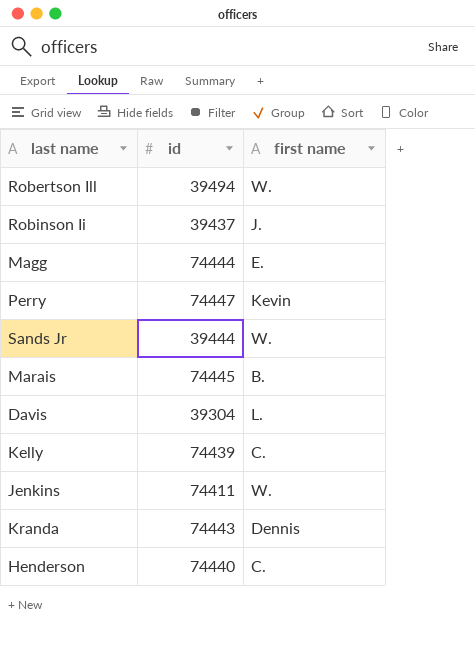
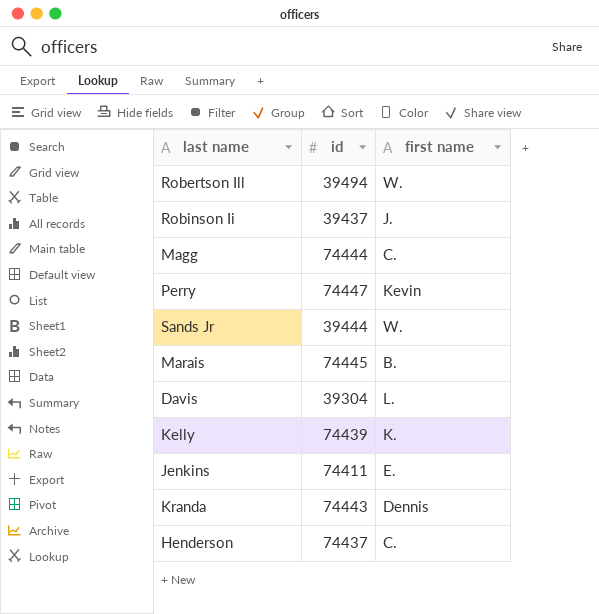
Magg | first name: E. -> C.
Kelly | first name: C. -> K.
Jenkins | first name: W. -> E.
Henderson | id: 74440 -> 74437

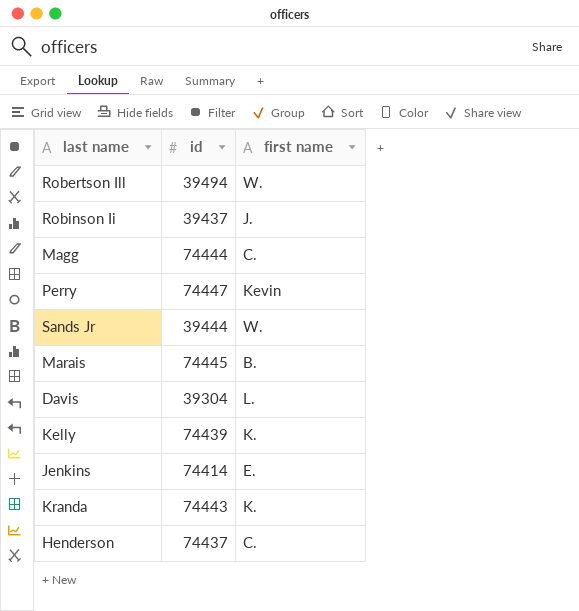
Jenkins | id: 74411 -> 74414
Kranda | first name: Dennis -> K.

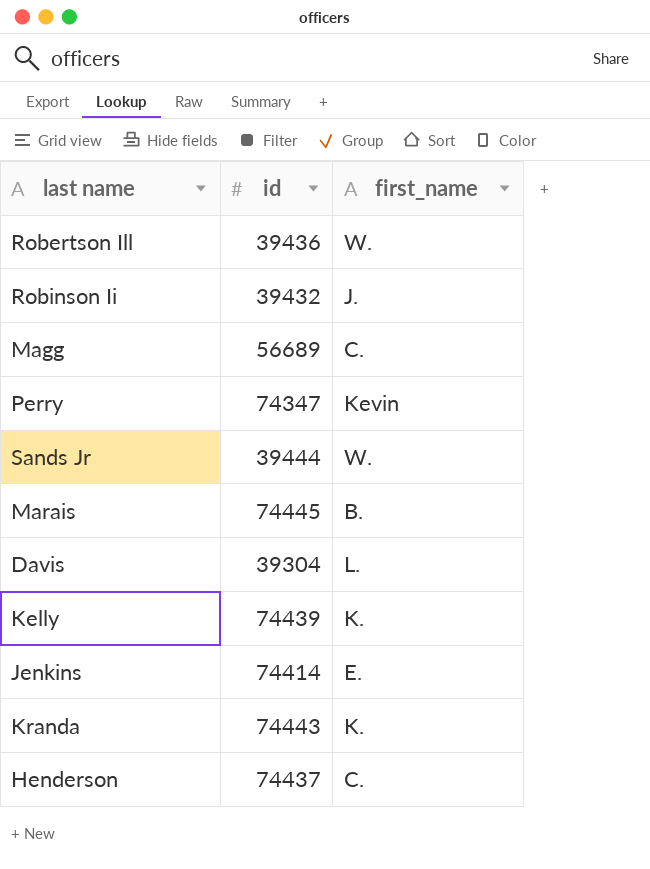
column name: first name -> first_name
Robertson Ill | id: 39494 -> 39436
Robinson Ii | id: 39437 -> 39432
Magg | id: 74444 -> 56689
Perry | id: 74447 -> 74347

